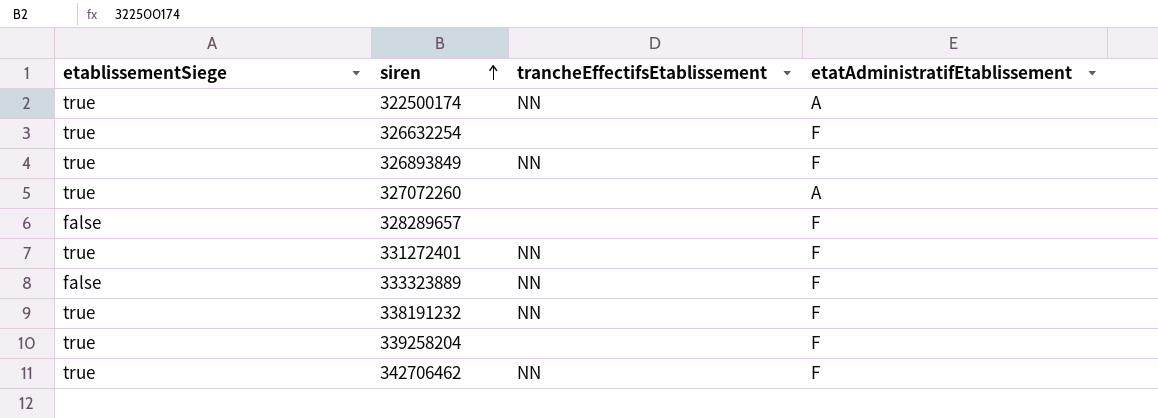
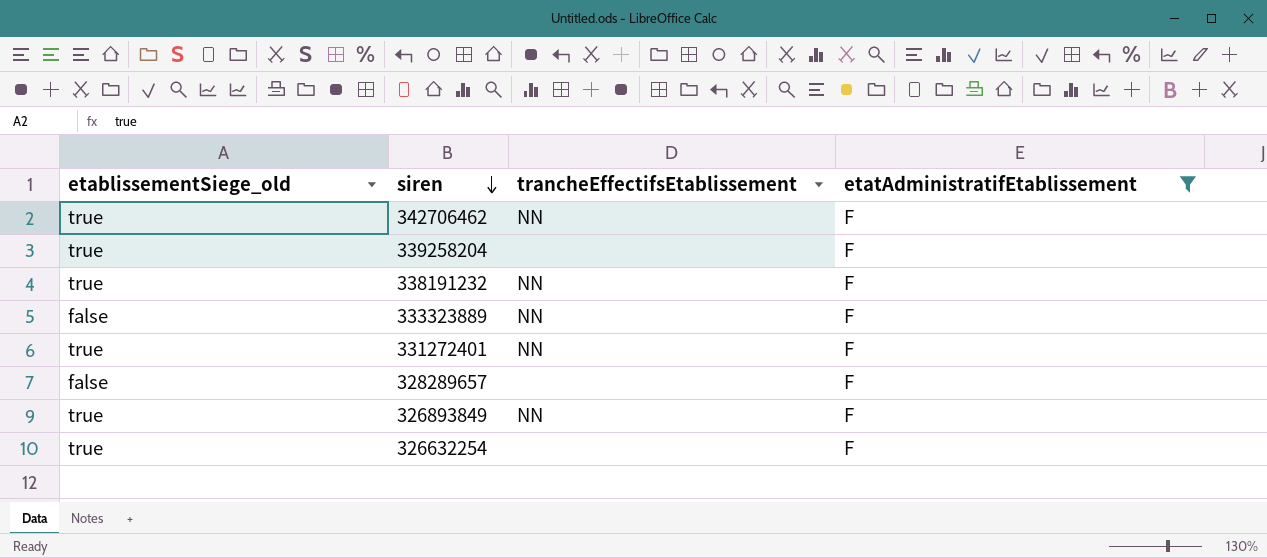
filter: none -> etatAdministratifEtablissement = F
row order: siren ascending -> siren descending
column name: etablissementSiege -> etablissementSiege_old

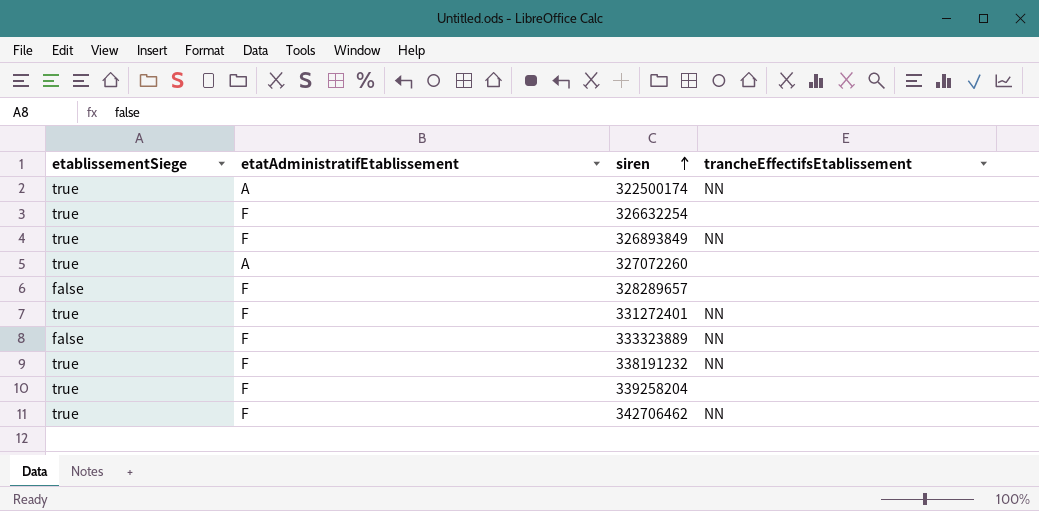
filter: etatAdministratifEtablissement = F -> none
row order: siren descending -> siren ascending
column name: etablissementSiege_old -> etablissementSiege
column etatAdministratifEtablissement | position: 4 -> 2

